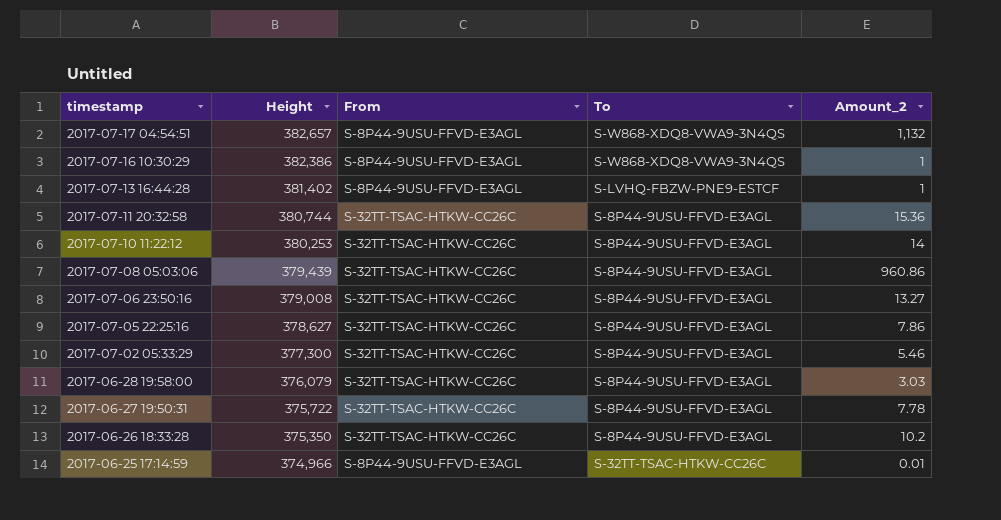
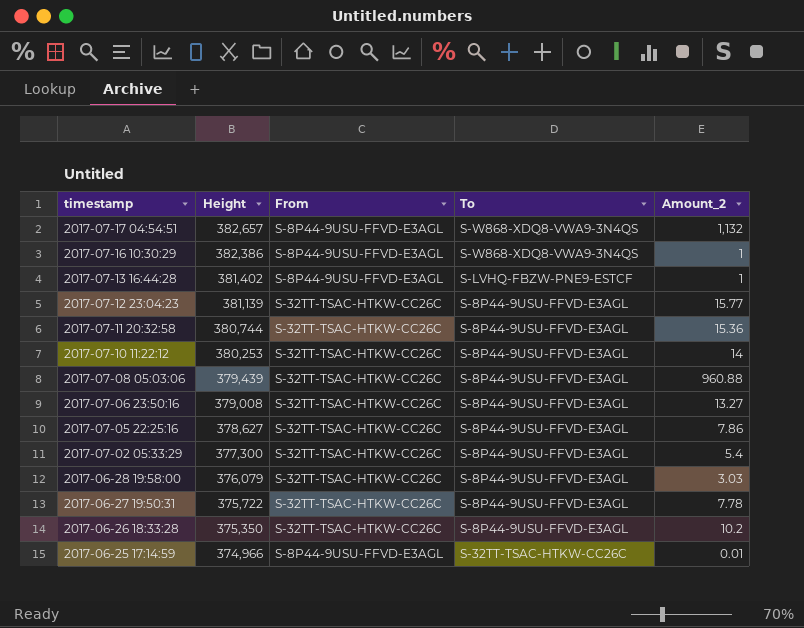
row 2017-07-12 23:04:23: none -> 381,139 | S-32TT-TSAC-HTKW-CC26C | S-8P44-9USU-FFVD-E3AGL | 15.77
2017-07-08 05:03:06 | Amount_2: 960.86 -> 960.88
2017-07-02 05:33:29 | Amount_2: 5.46 -> 5.4

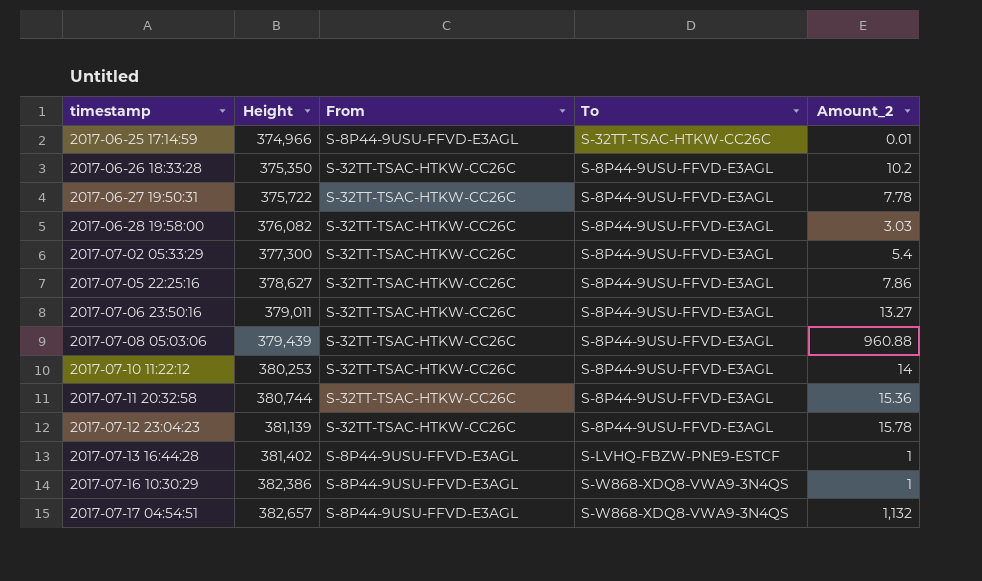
row order: timestamp descending -> timestamp ascending
2017-06-28 19:58:00 | Height: 376,079 -> 376,082
2017-07-06 23:50:16 | Height: 379,008 -> 379,011
2017-07-12 23:04:23 | Amount_2: 15.77 -> 15.78

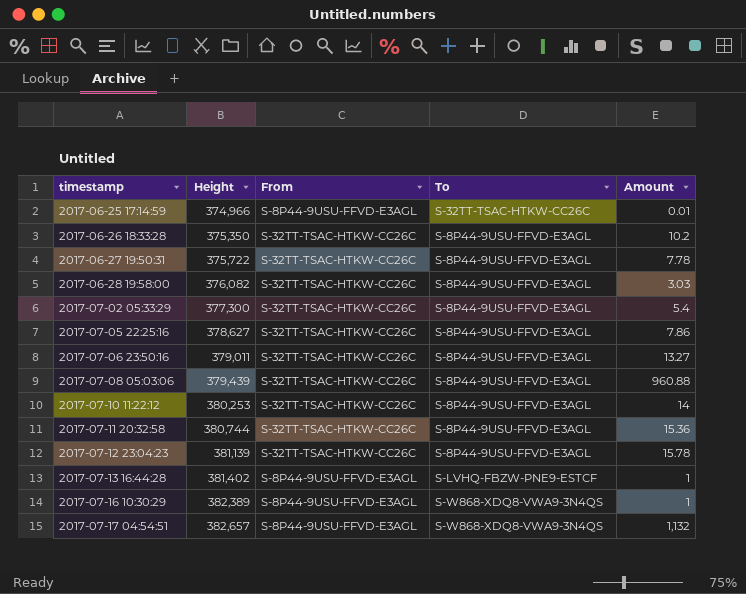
column name: Amount_2 -> Amount
2017-07-16 10:30:29 | Height: 382,386 -> 382,389

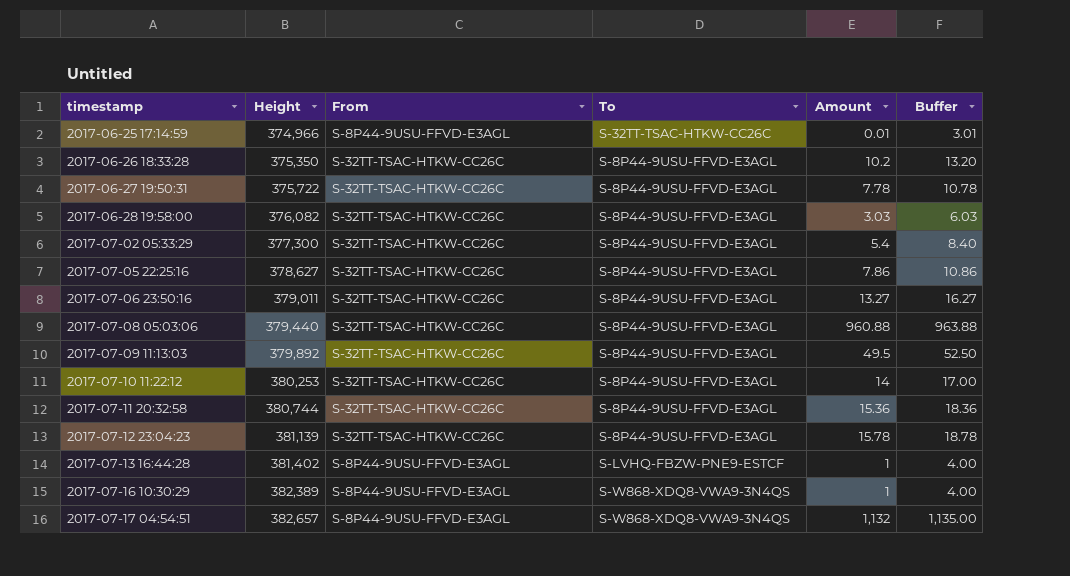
column Buffer | formula: none -> [Amount] + 3
2017-07-08 05:03:06 | Height: 379,439 -> 379,440
row 2017-07-09 11:13:03: none -> 379,892 | S-32TT-TSAC-HTKW-CC26C | S-8P44-9USU-FFVD-E3AGL | 49.5 | 52.50

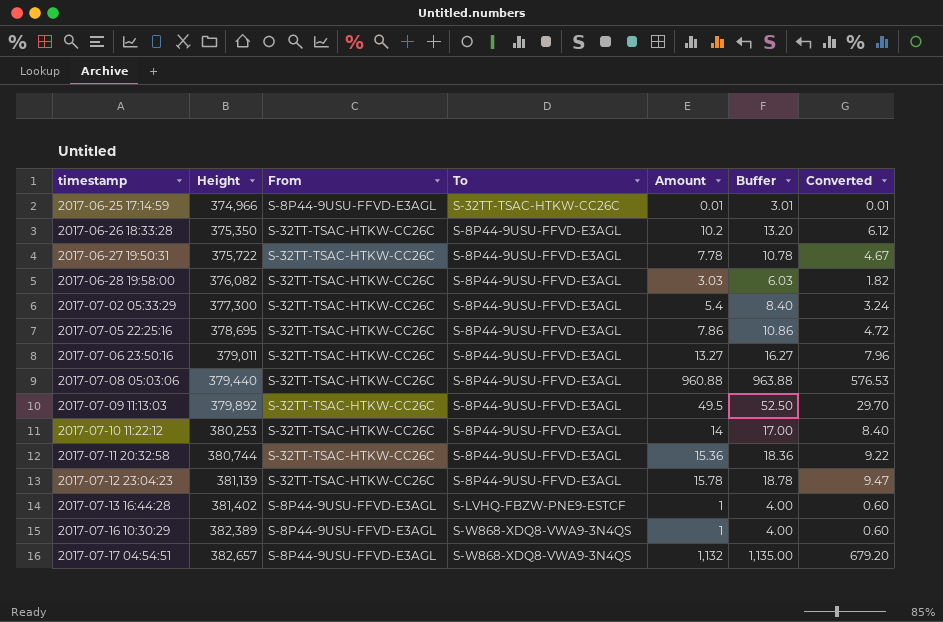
column Converted | formula: none -> [Amount] * 0.6
2017-07-05 22:25:16 | Height: 378,627 -> 378,695

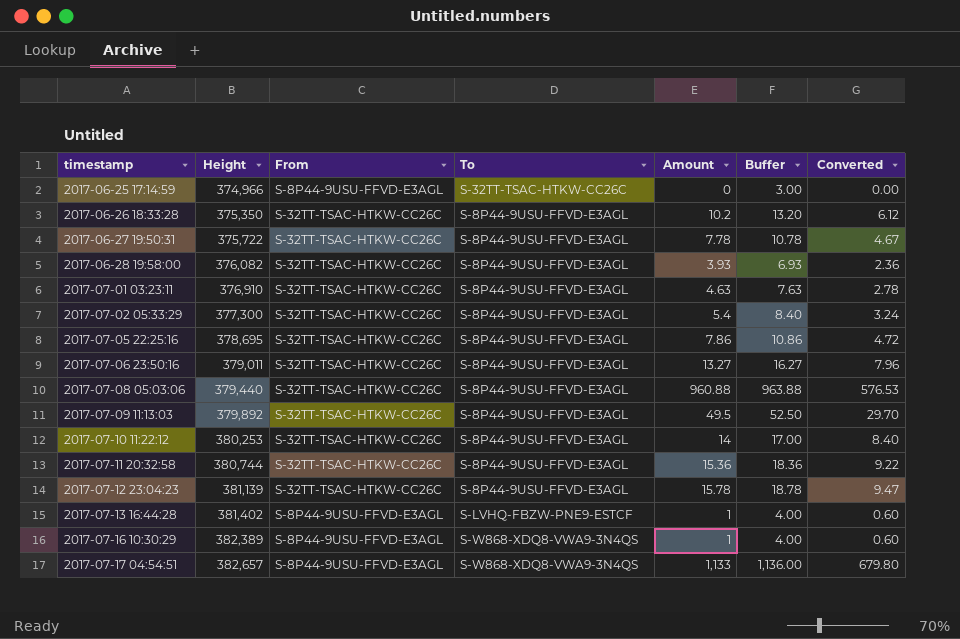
2017-06-25 17:14:59 | Amount: 0.01 -> 0
2017-06-25 17:14:59 | Buffer: 3.01 -> 3.00
2017-06-25 17:14:59 | Converted: 0.01 -> 0.00
2017-06-28 19:58:00 | Amount: 3.03 -> 3.93
2017-06-28 19:58:00 | Buffer: 6.03 -> 6.93
2017-06-28 19:58:00 | Converted: 1.82 -> 2.36
row 2017-07-01 03:23:11: none -> 376,910 | S-32TT-TSAC-HTKW-CC26C | S-8P44-9USU-FFVD-E3AGL | 4.63 | 7.63 | 2.78
2017-07-17 04:54:51 | Amount: 1,132 -> 1,133
2017-07-17 04:54:51 | Buffer: 1,135.00 -> 1,136.00
2017-07-17 04:54:51 | Converted: 679.20 -> 679.80

